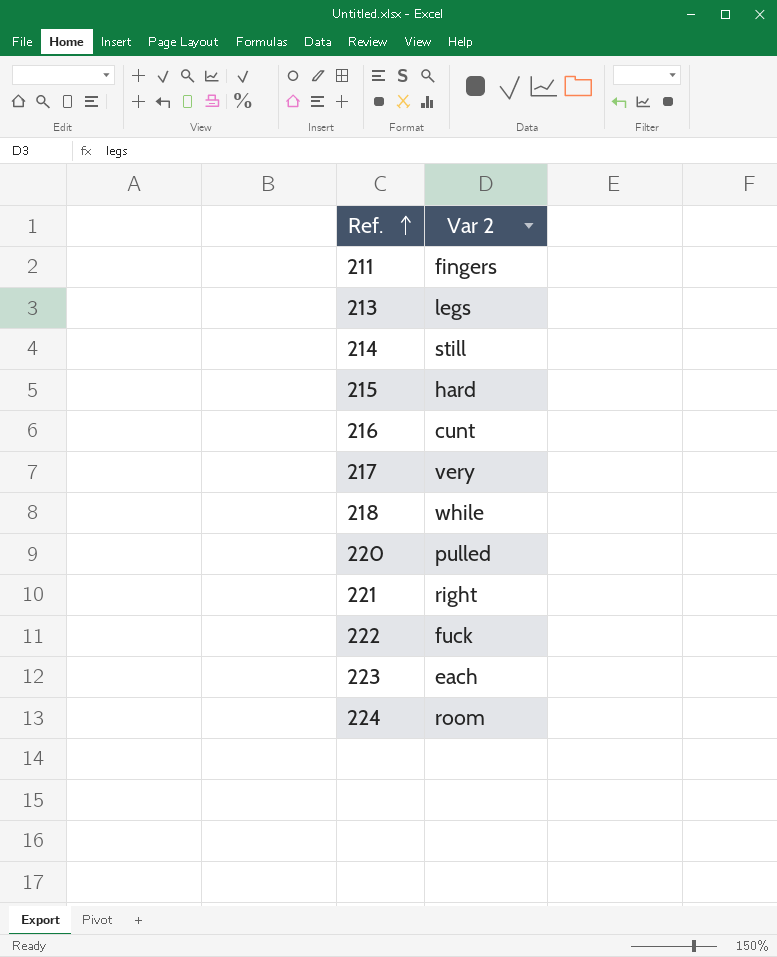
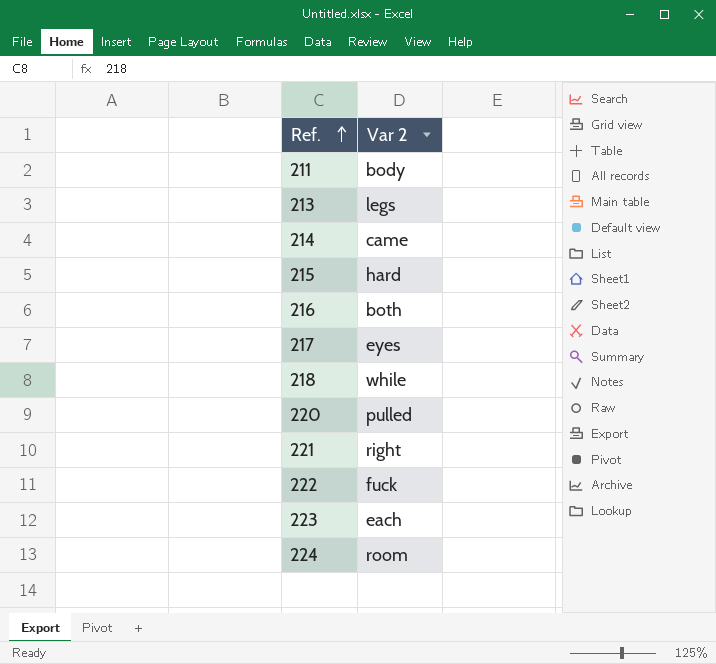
211 | Var 2: fingers -> body
214 | Var 2: still -> came
216 | Var 2: cunt -> both
217 | Var 2: very -> eyes

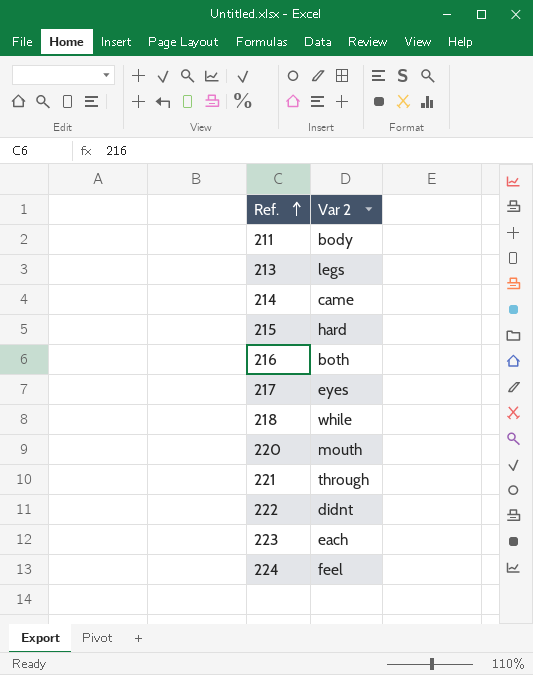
220 | Var 2: pulled -> mouth
221 | Var 2: right -> through
222 | Var 2: fuck -> didnt
224 | Var 2: room -> feel

